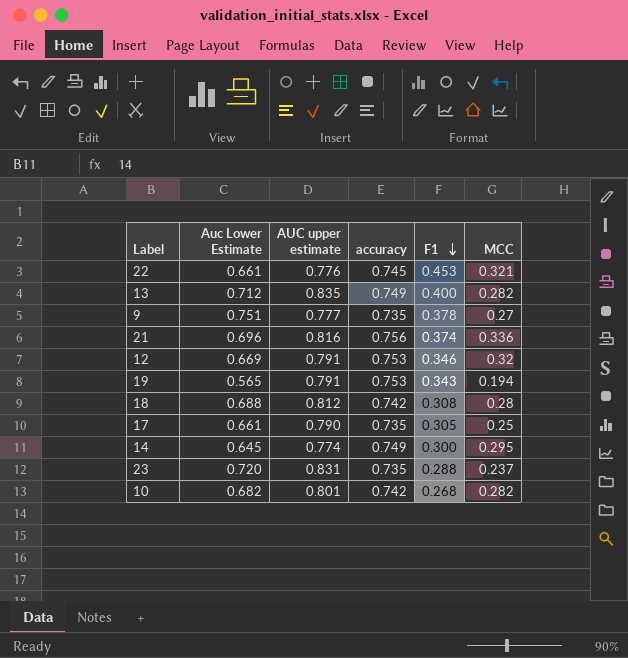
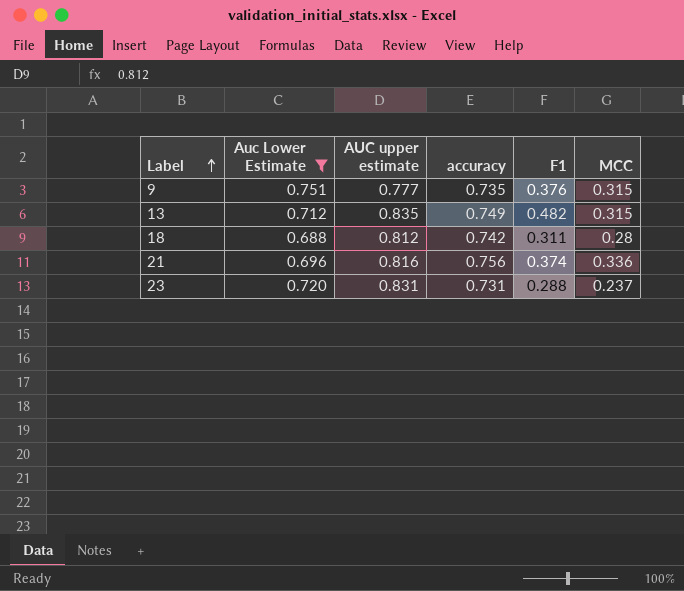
filter: none -> Auc Lower Estimate >= 0.688
row order: F1 descending -> Label ascending
9 | F1: 0.378 -> 0.376
9 | MCC: 0.27 -> 0.315
13 | F1: 0.400 -> 0.482
13 | MCC: 0.282 -> 0.315
18 | F1: 0.308 -> 0.311
23 | accuracy: 0.735 -> 0.731

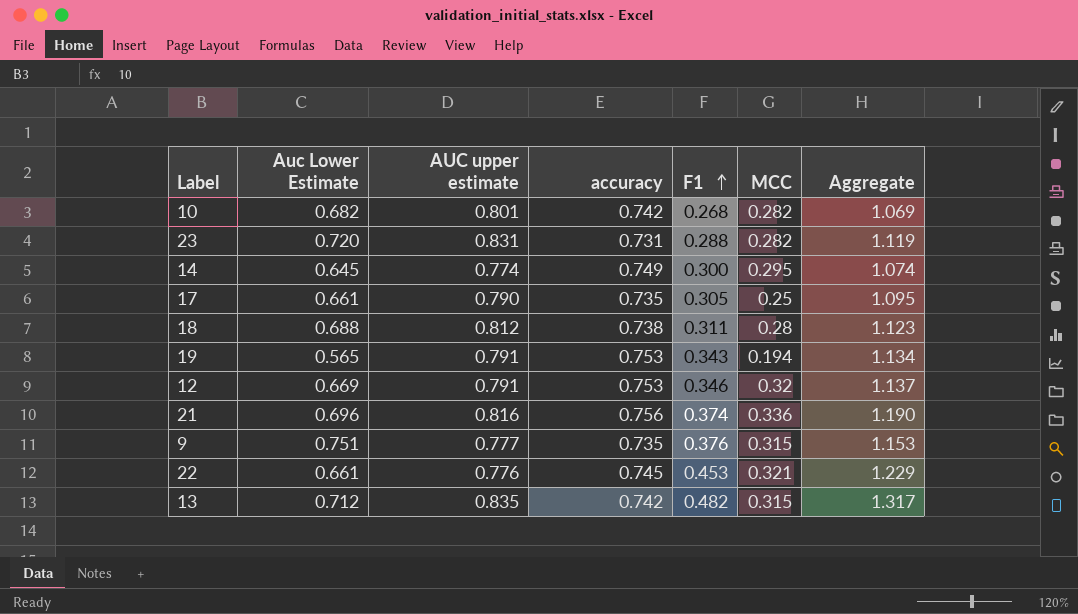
filter: Auc Lower Estimate >= 0.688 -> none
row order: Label ascending -> F1 ascending
column Aggregate | formula: none -> [AUC upper estimate] + [F1]
23 | MCC: 0.237 -> 0.282
18 | accuracy: 0.742 -> 0.738
13 | accuracy: 0.749 -> 0.742

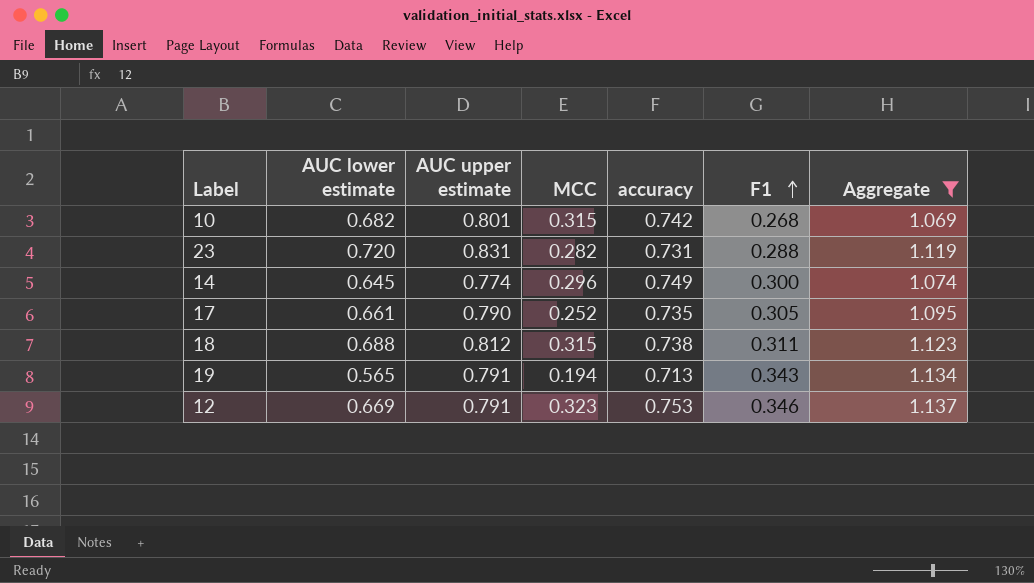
filter: none -> Aggregate <= 1.137
column name: Auc Lower Estimate -> AUC lower estimate
column MCC | position: 6 -> 4
10 | MCC: 0.282 -> 0.315
14 | MCC: 0.295 -> 0.296
17 | MCC: 0.25 -> 0.252
18 | MCC: 0.28 -> 0.315
19 | accuracy: 0.753 -> 0.713
12 | MCC: 0.32 -> 0.323

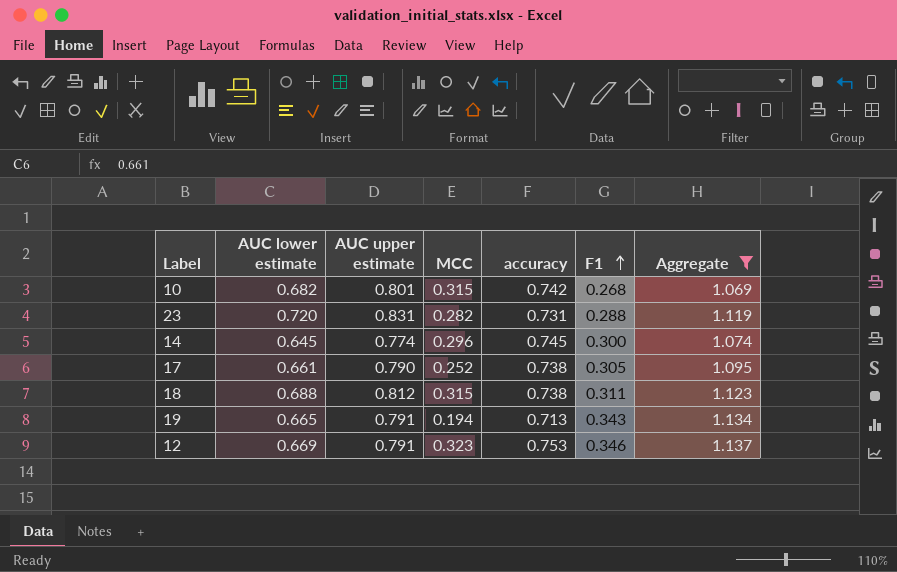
14 | accuracy: 0.749 -> 0.745
17 | accuracy: 0.735 -> 0.738
19 | AUC lower estimate: 0.565 -> 0.665

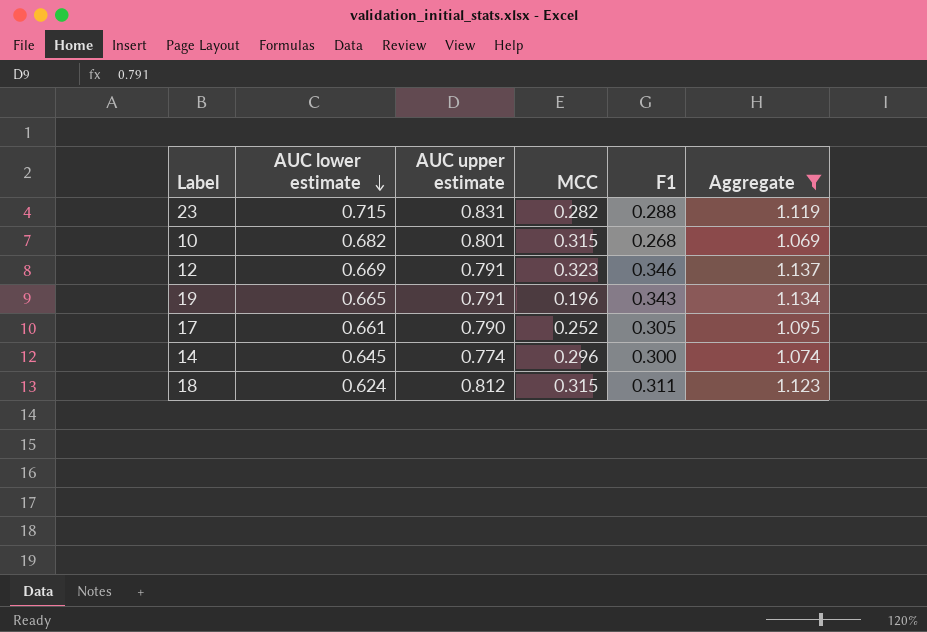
row order: F1 ascending -> AUC lower estimate descending
column accuracy | position: 5 -> none
23 | AUC lower estimate: 0.720 -> 0.715
19 | MCC: 0.194 -> 0.196
18 | AUC lower estimate: 0.688 -> 0.624

